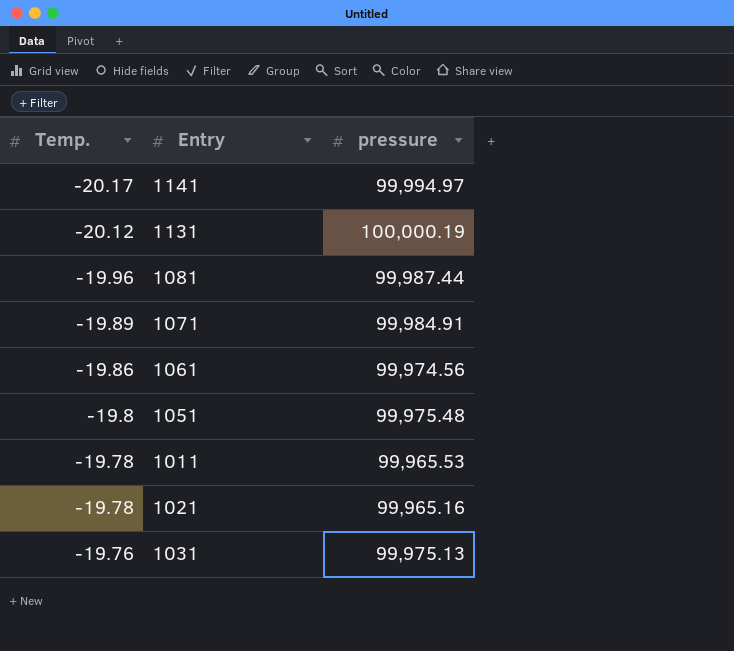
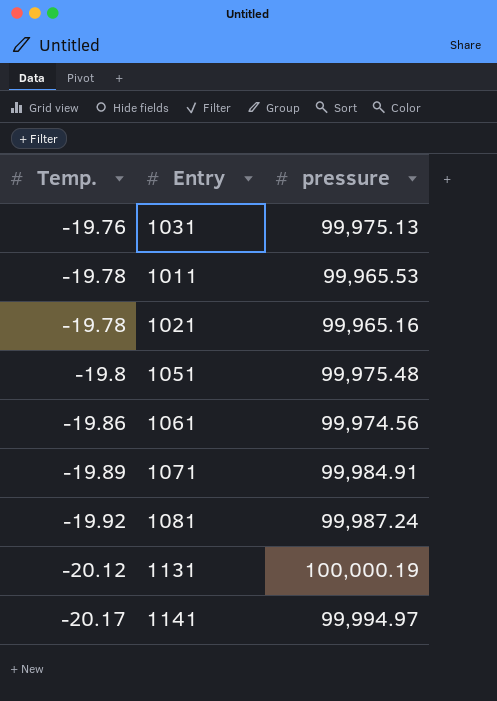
row order: Temp. ascending -> Temp. descending
1081 | Temp.: -19.96 -> -19.92
1081 | pressure: 99,987.44 -> 99,987.24

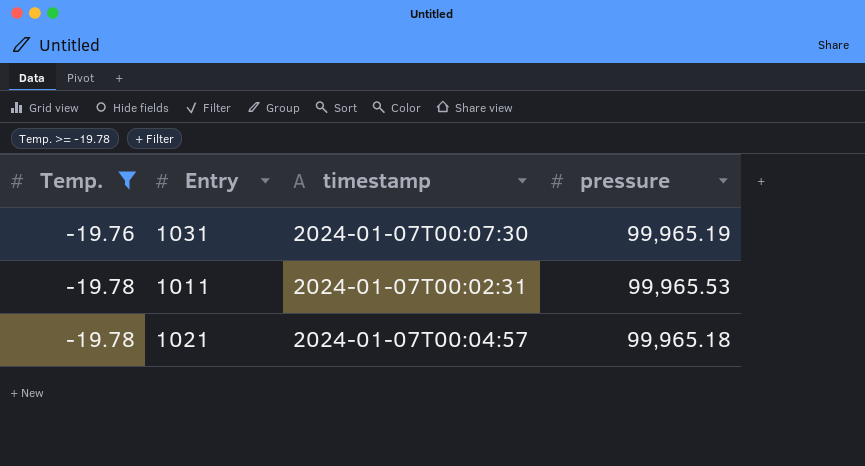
filter: none -> Temp. >= -19.78
column timestamp | position: none -> 3
1031 | pressure: 99,975.13 -> 99,965.19
1021 | pressure: 99,965.16 -> 99,965.18

